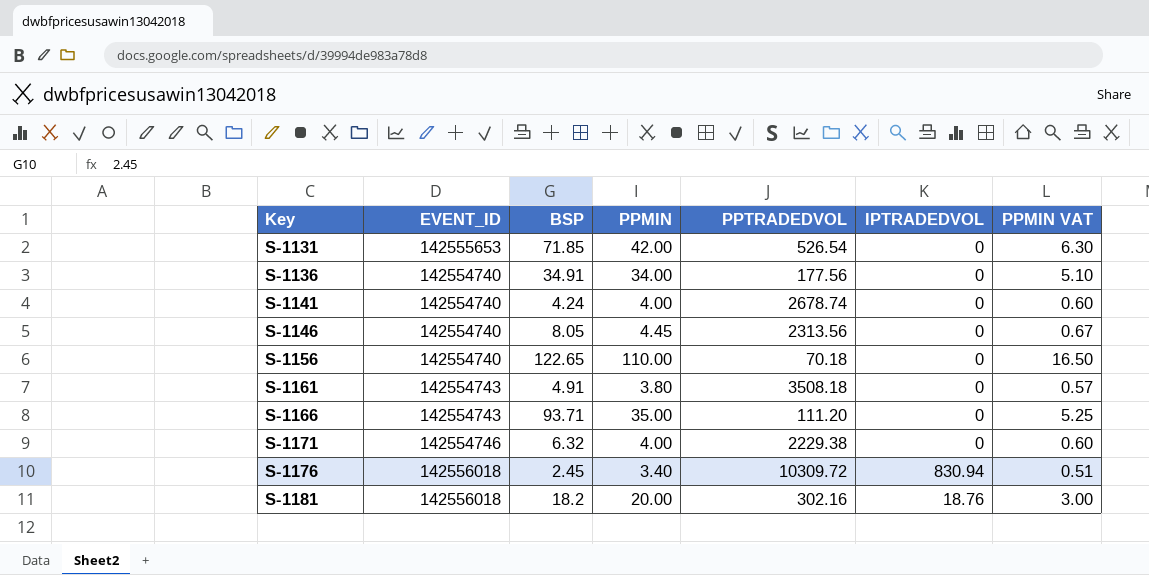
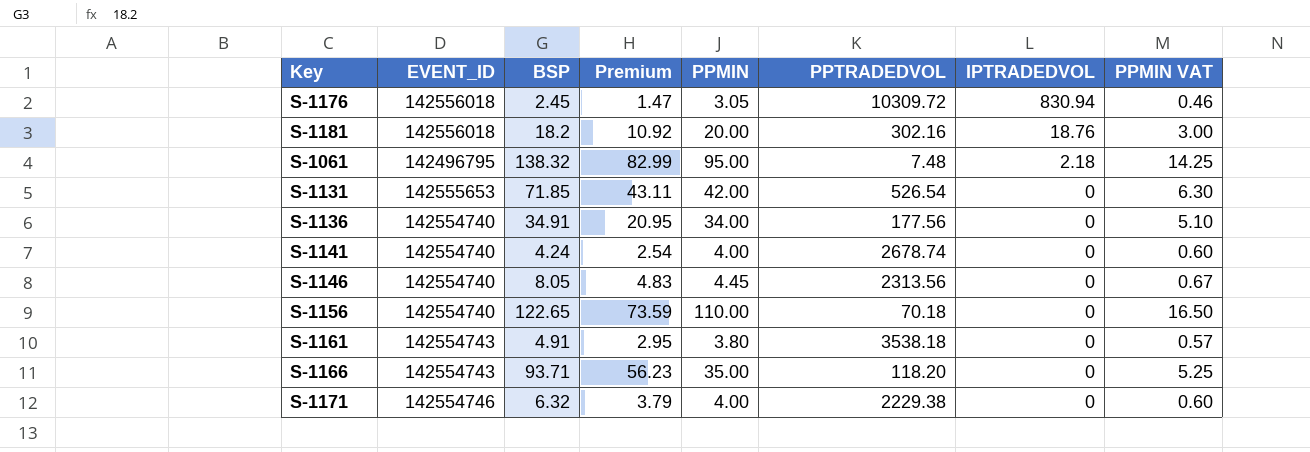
row order: Key ascending -> IPTRADEDVOL descending
column Premium | formula: none -> [BSP] * 0.6
S-1176 | PPMIN: 3.40 -> 3.05
S-1176 | PPMIN VAT: 0.51 -> 0.46
row S-1061: none -> 142496795 | 138.32 | 82.99 | 95.00 | 7.48 | 2.18 | 14.25
S-1161 | PPTRADEDVOL: 3508.18 -> 3538.18
S-1166 | PPTRADEDVOL: 111.20 -> 118.20

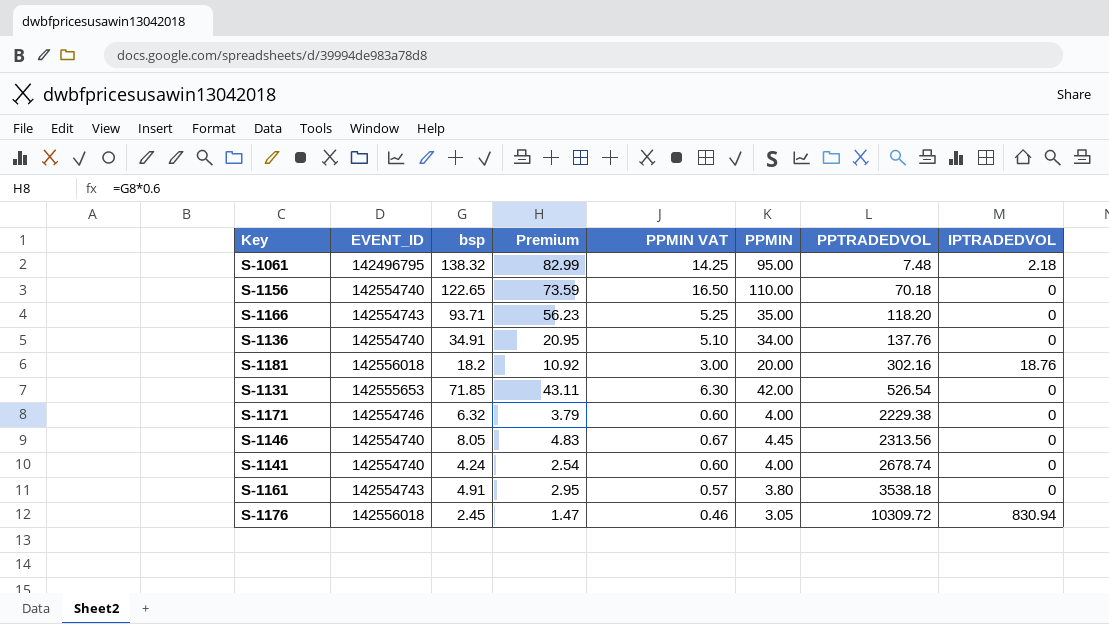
row order: IPTRADEDVOL descending -> PPTRADEDVOL ascending
column name: BSP -> bsp
column PPMIN VAT | position: 8 -> 5
S-1136 | PPTRADEDVOL: 177.56 -> 137.76

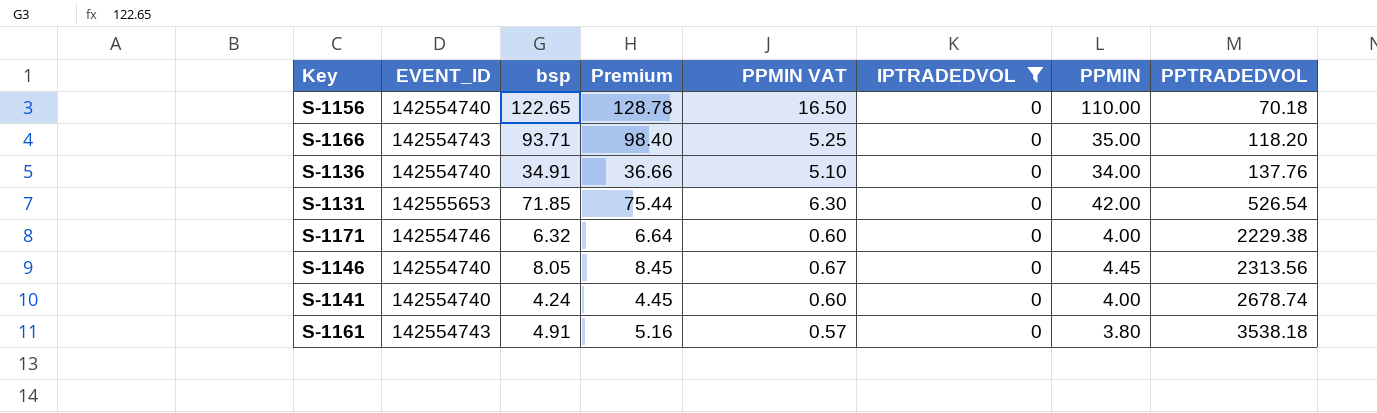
filter: none -> IPTRADEDVOL = 0
column Premium | formula: [bsp] * 0.6 -> [bsp] * 1.05
column IPTRADEDVOL | position: 8 -> 6

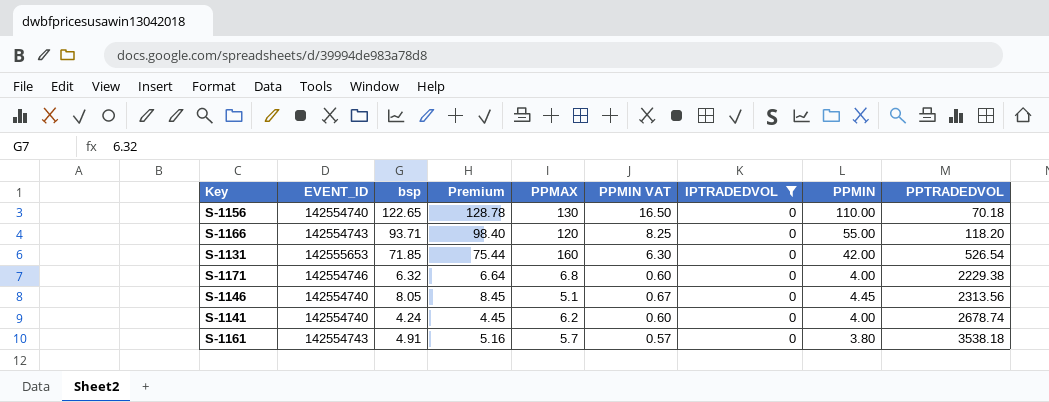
column PPMAX | position: none -> 5
row S-1136: 142554740 | 34.91 | 36.66 | 5.10 | 0 | 34.00 | 137.76 -> none
S-1166 | PPMIN VAT: 5.25 -> 8.25
S-1166 | PPMIN: 35.00 -> 55.00

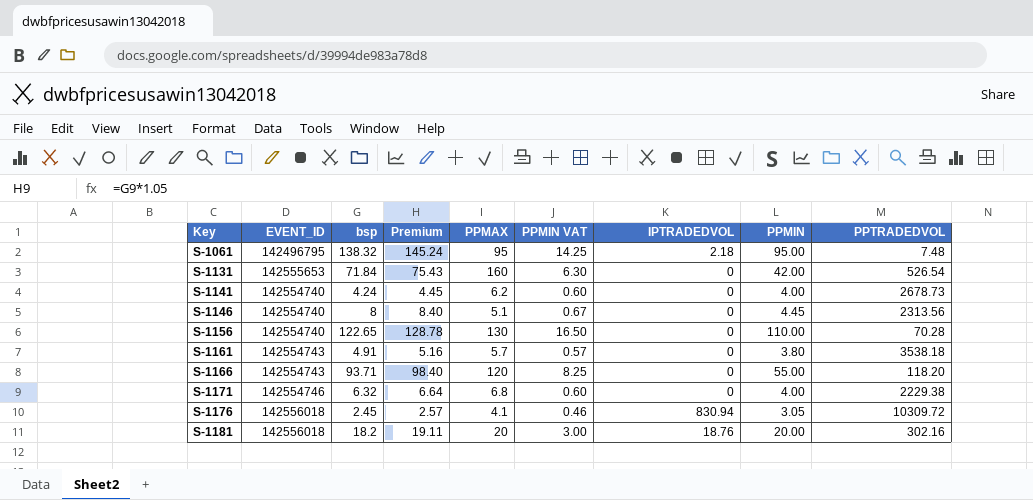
filter: IPTRADEDVOL = 0 -> none
row order: PPTRADEDVOL ascending -> Key ascending
S-1131 | bsp: 71.85 -> 71.84
S-1131 | Premium: 75.44 -> 75.43
S-1141 | PPTRADEDVOL: 2678.74 -> 2678.73
S-1146 | bsp: 8.05 -> 8
S-1146 | Premium: 8.45 -> 8.40
S-1156 | PPTRADEDVOL: 70.18 -> 70.28

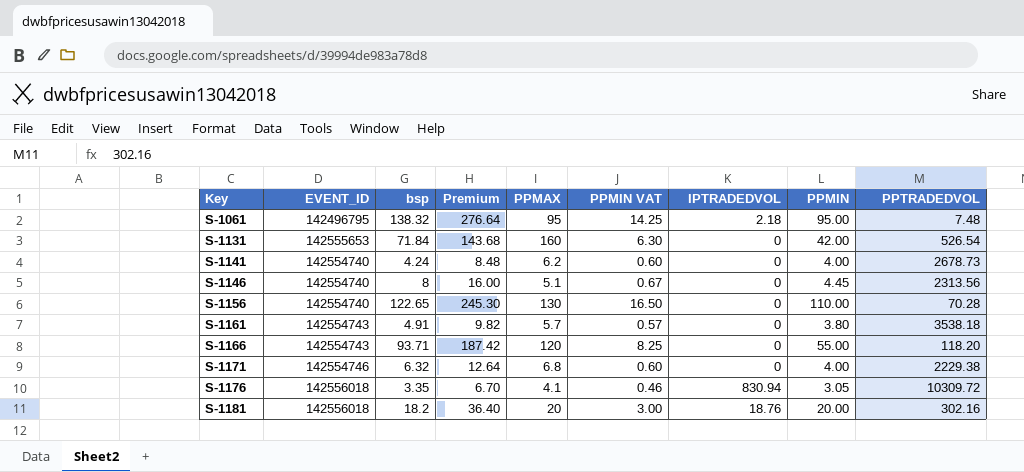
column Premium | formula: [bsp] * 1.05 -> [bsp] * 2
S-1176 | bsp: 2.45 -> 3.35

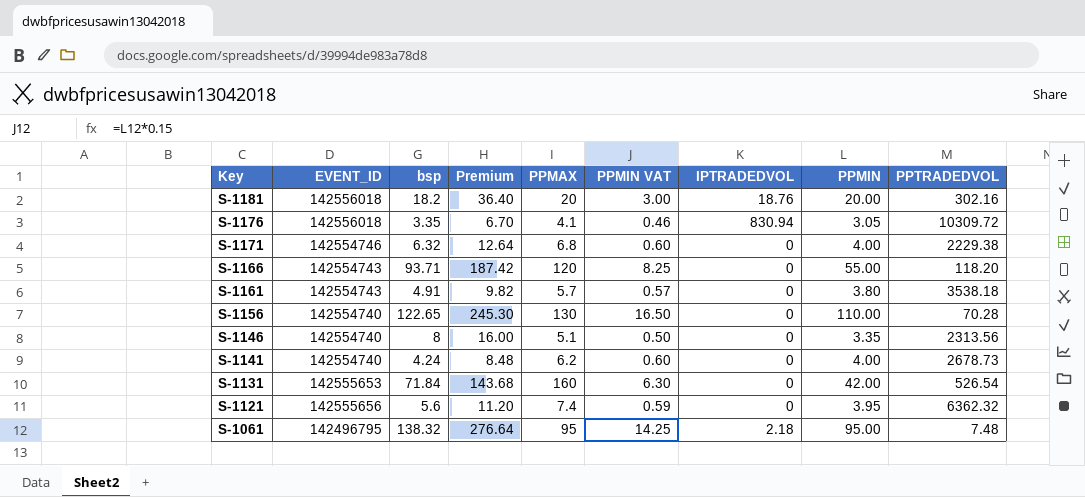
row order: Key ascending -> Key descending
S-1146 | PPMIN VAT: 0.67 -> 0.50
S-1146 | PPMIN: 4.45 -> 3.35
row S-1121: none -> 142555656 | 5.6 | 11.20 | 7.4 | 0.59 | 0 | 3.95 | 6362.32

